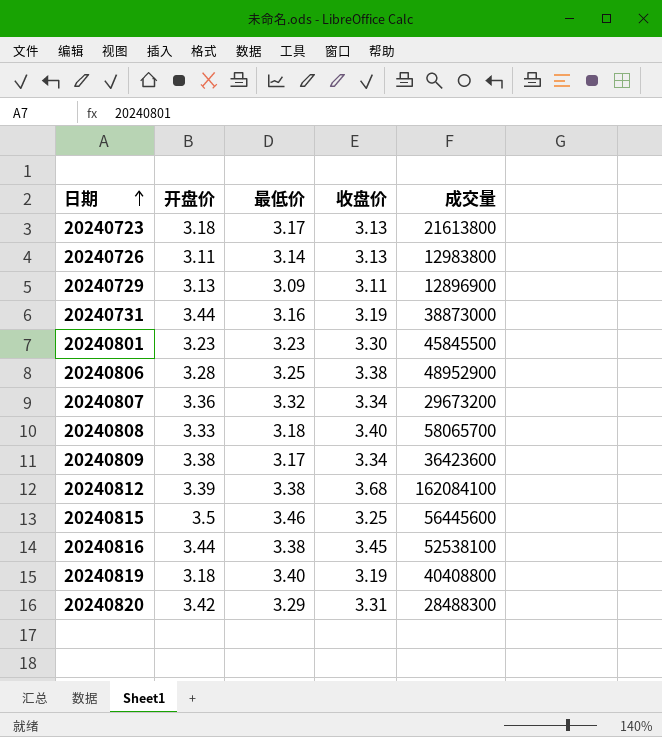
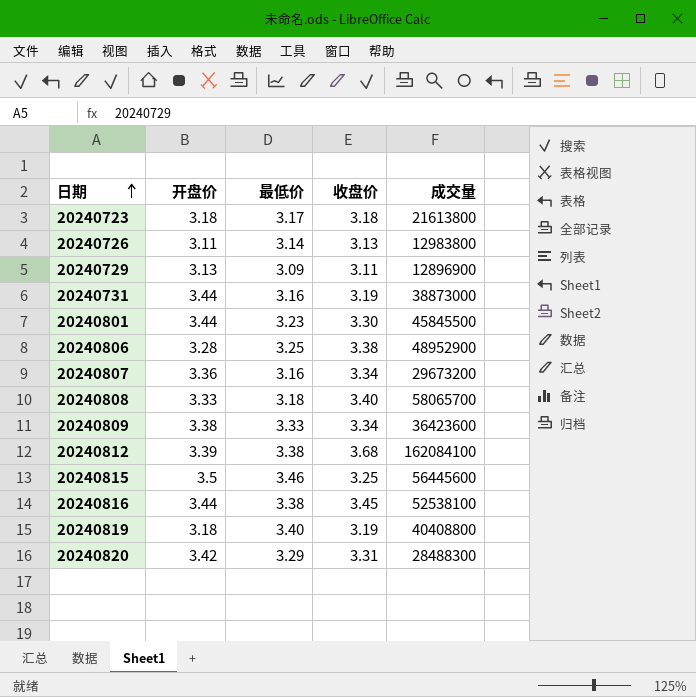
20240723 | 收盘价: 3.13 -> 3.18
20240801 | 开盘价: 3.23 -> 3.44
20240807 | 最低价: 3.32 -> 3.16
20240809 | 最低价: 3.17 -> 3.33

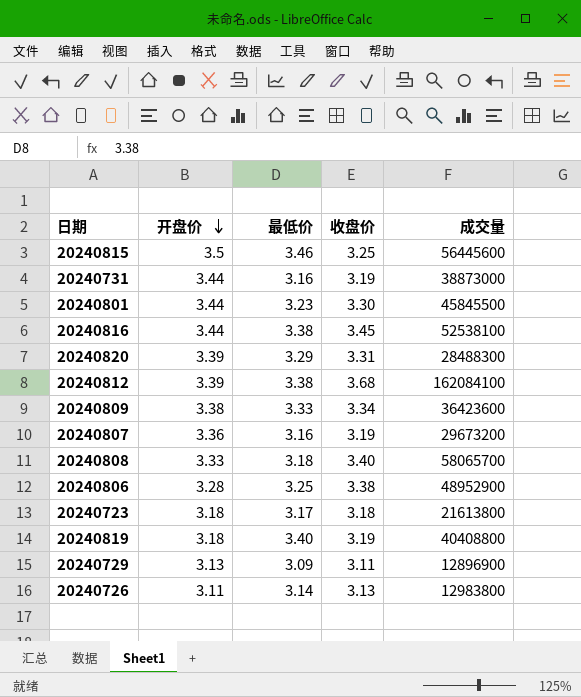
row order: 日期 ascending -> 开盘价 descending
20240820 | 开盘价: 3.42 -> 3.39
20240807 | 收盘价: 3.34 -> 3.19

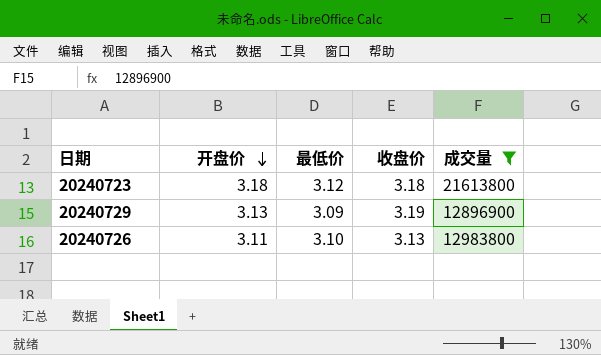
filter: none -> 成交量 <= 21613800
20240723 | 最低价: 3.17 -> 3.12
20240729 | 收盘价: 3.11 -> 3.19
20240726 | 最低价: 3.14 -> 3.10

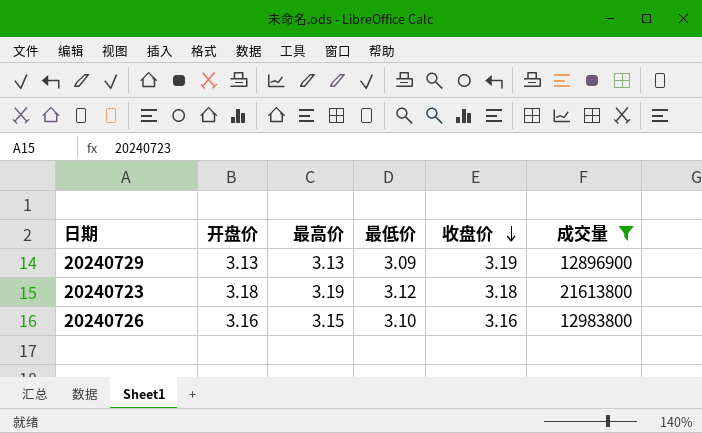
row order: 开盘价 descending -> 收盘价 descending
column 最高价 | position: none -> 3
20240726 | 开盘价: 3.11 -> 3.16
20240726 | 收盘价: 3.13 -> 3.16

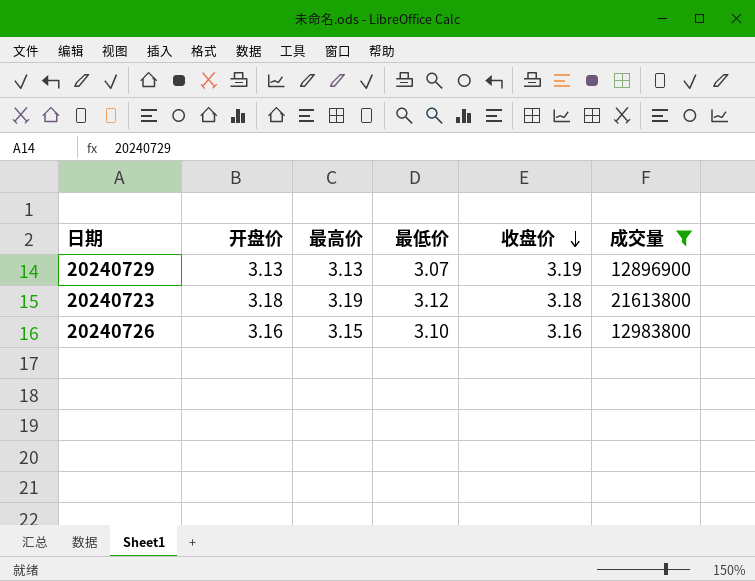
20240729 | 最低价: 3.09 -> 3.07

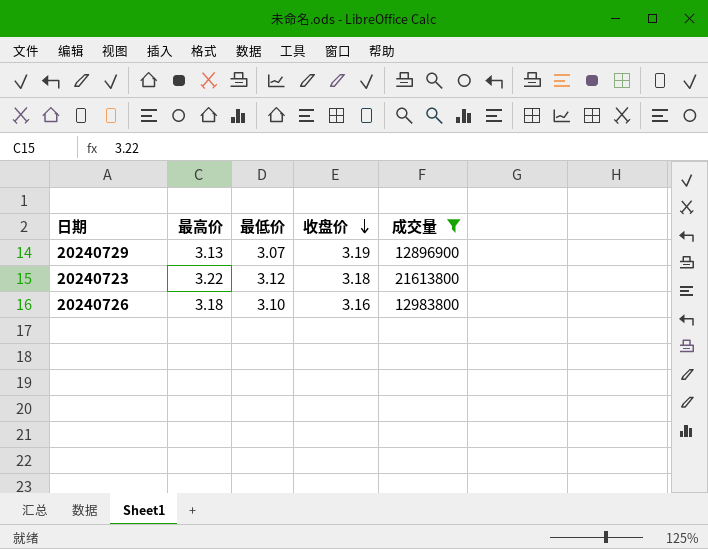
column 开盘价 | position: 2 -> none
20240723 | 最高价: 3.19 -> 3.22
20240726 | 最高价: 3.15 -> 3.18

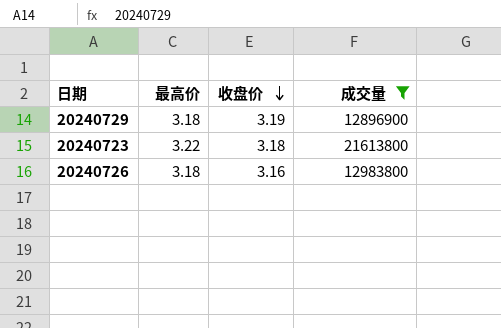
column 最低价 | position: 3 -> none
20240729 | 最高价: 3.13 -> 3.18

